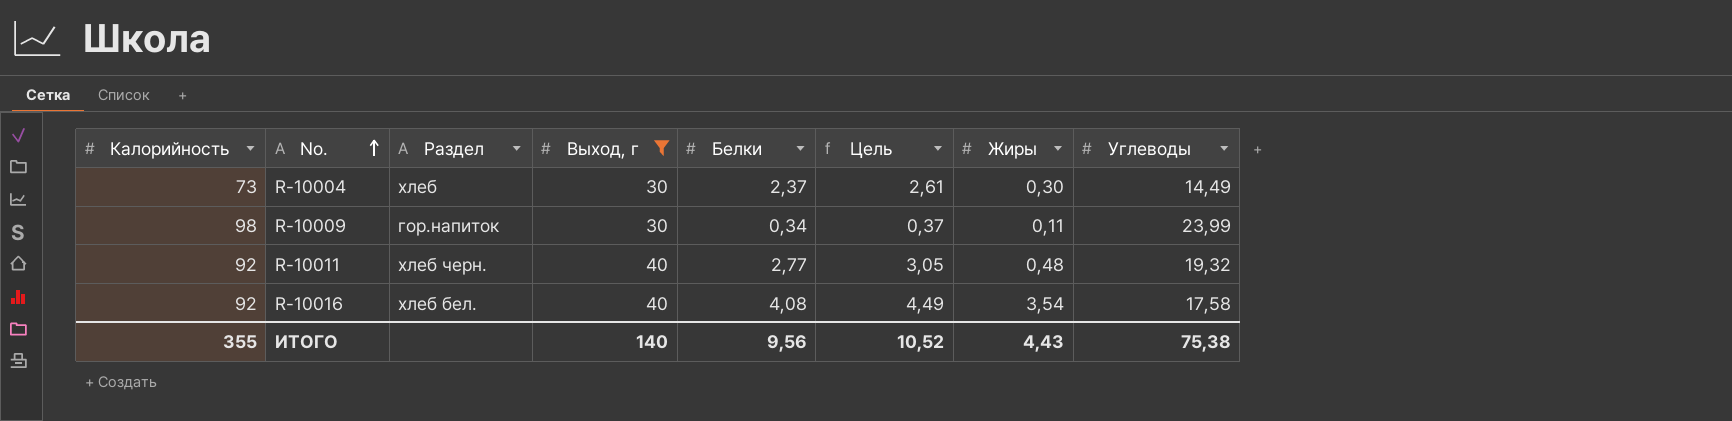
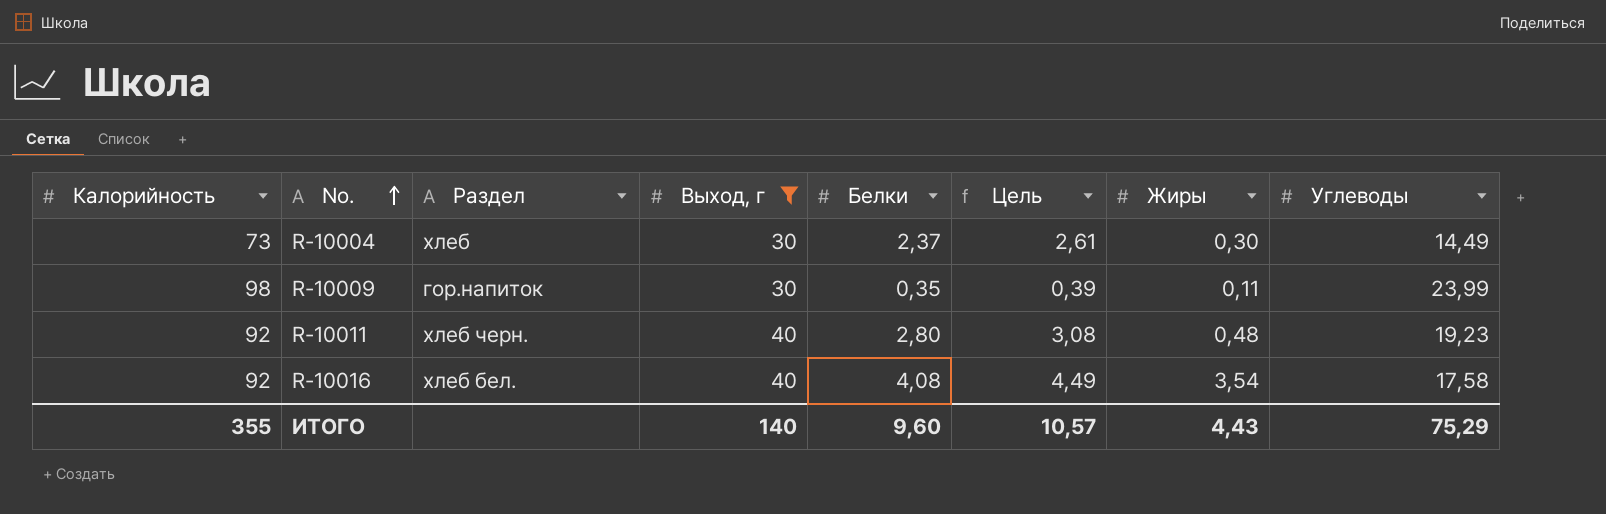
R-10009 | Белки: 0,34 -> 0,35
R-10009 | Цель: 0,37 -> 0,39
R-10011 | Белки: 2,77 -> 2,80
R-10011 | Цель: 3,05 -> 3,08
R-10011 | Углеводы: 19,32 -> 19,23
ИТОГО | Белки: 9,56 -> 9,60
ИТОГО | Цель: 10,52 -> 10,57
ИТОГО | Углеводы: 75,38 -> 75,29

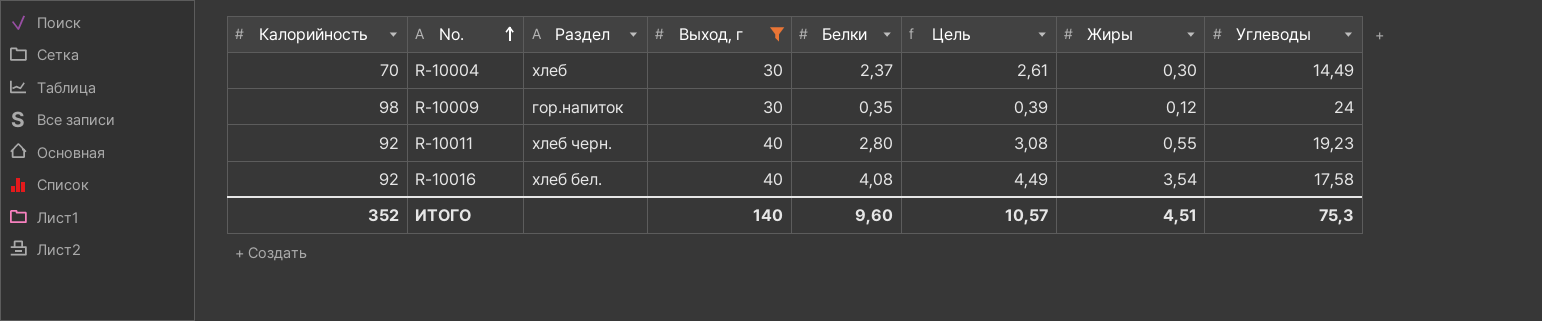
R-10004 | Калорийность: 73 -> 70
R-10009 | Жиры: 0,11 -> 0,12
R-10009 | Углеводы: 23,99 -> 24
R-10011 | Жиры: 0,48 -> 0,55
ИТОГО | Калорийность: 355 -> 352
ИТОГО | Жиры: 4,43 -> 4,51
ИТОГО | Углеводы: 75,29 -> 75,3

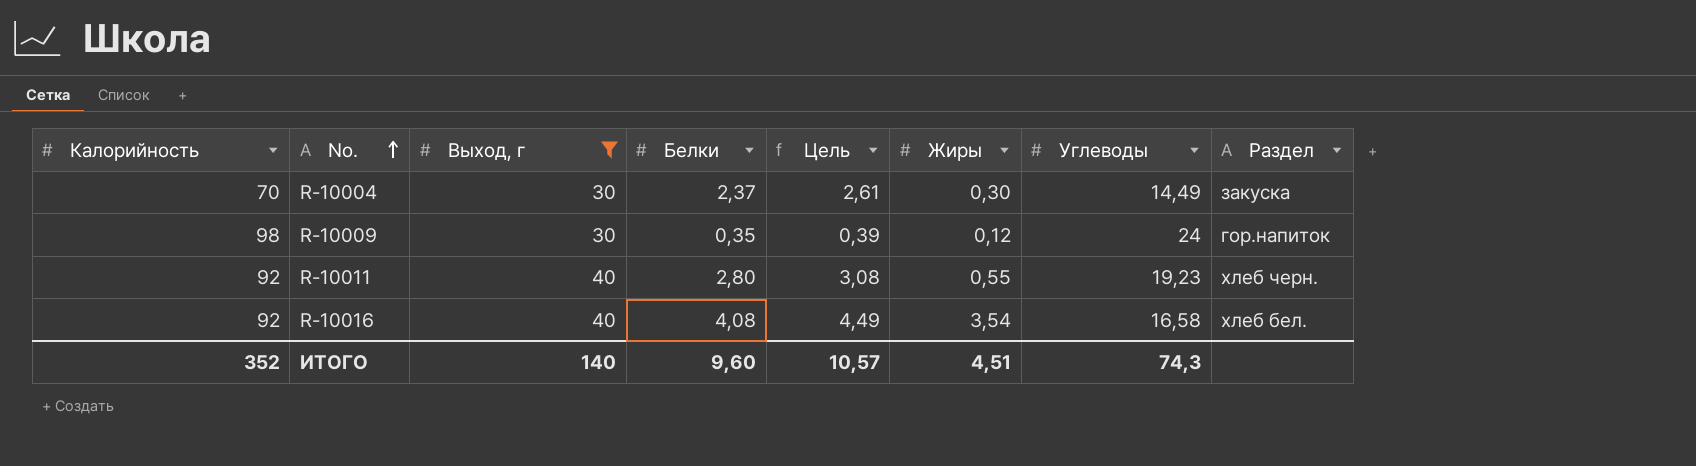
column Раздел | position: 3 -> 8
R-10004 | Раздел: хлеб -> закуска
R-10016 | Углеводы: 17,58 -> 16,58
ИТОГО | Углеводы: 75,3 -> 74,3

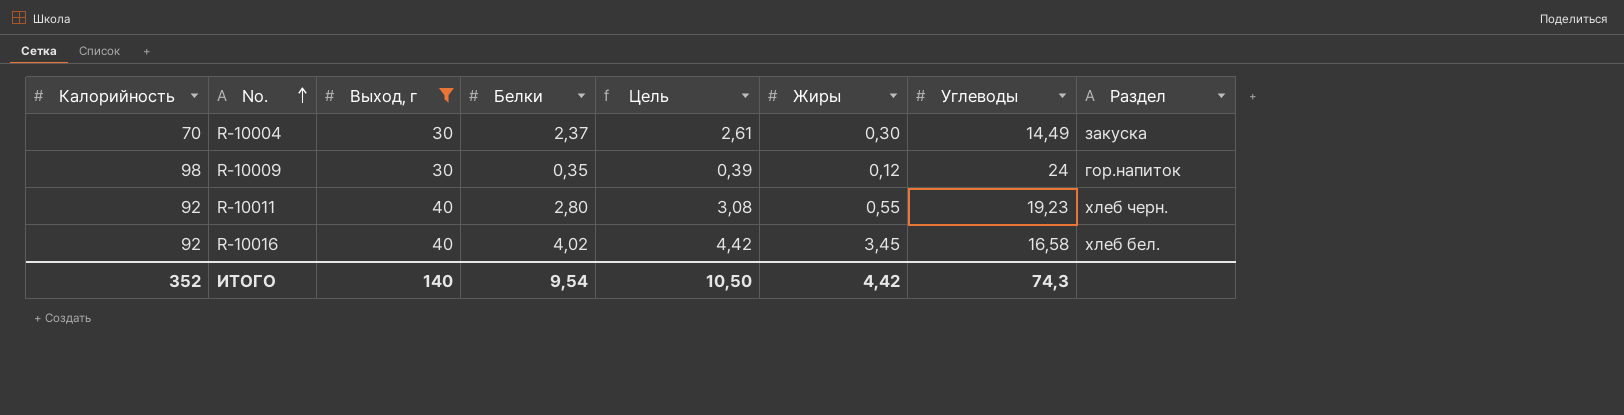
R-10016 | Белки: 4,08 -> 4,02
R-10016 | Цель: 4,49 -> 4,42
R-10016 | Жиры: 3,54 -> 3,45
ИТОГО | Белки: 9,60 -> 9,54
ИТОГО | Цель: 10,57 -> 10,50
ИТОГО | Жиры: 4,51 -> 4,42

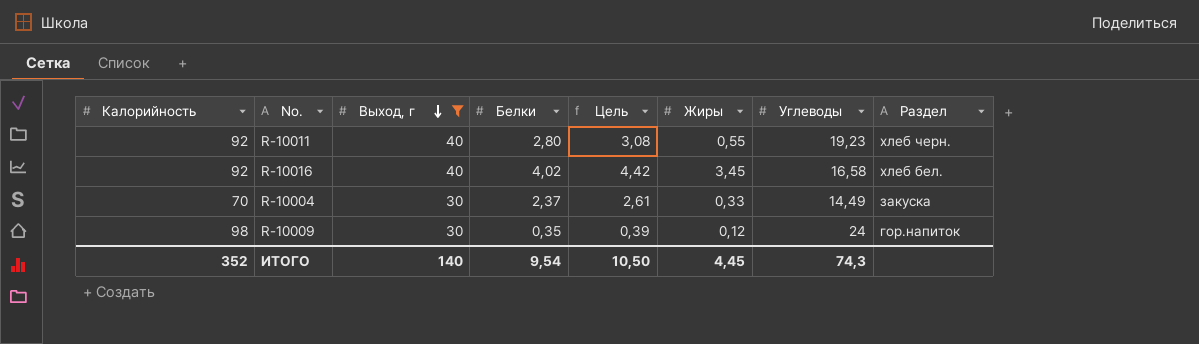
row order: No. ascending -> Выход, г descending
R-10004 | Жиры: 0,30 -> 0,33
ИТОГО | Жиры: 4,42 -> 4,45

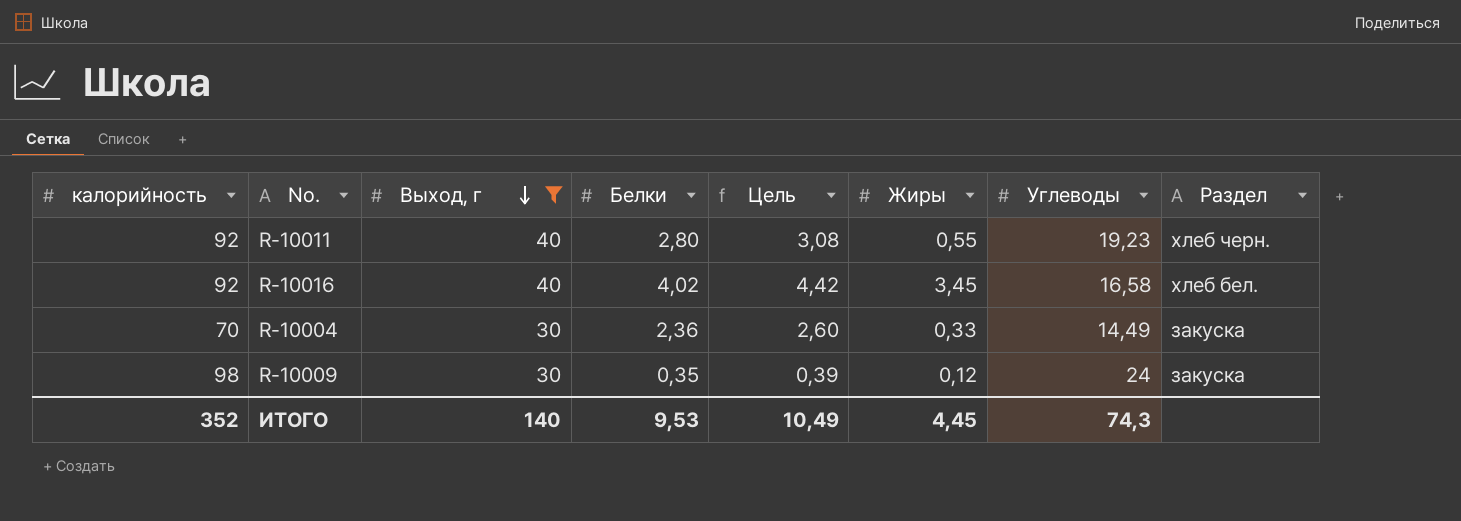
column name: Калорийность -> калорийность
R-10004 | Белки: 2,37 -> 2,36
R-10004 | Цель: 2,61 -> 2,60
R-10009 | Раздел: гор.напиток -> закуска
ИТОГО | Белки: 9,54 -> 9,53
ИТОГО | Цель: 10,50 -> 10,49

